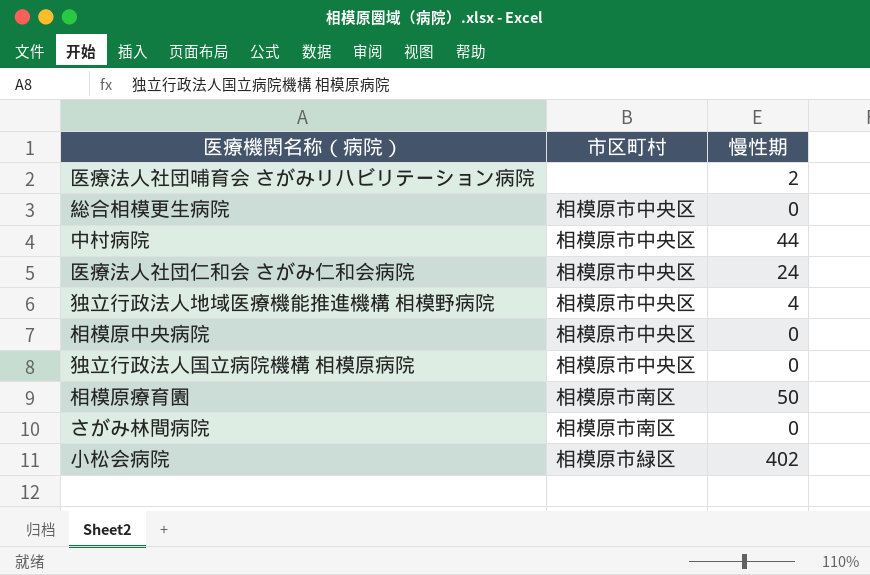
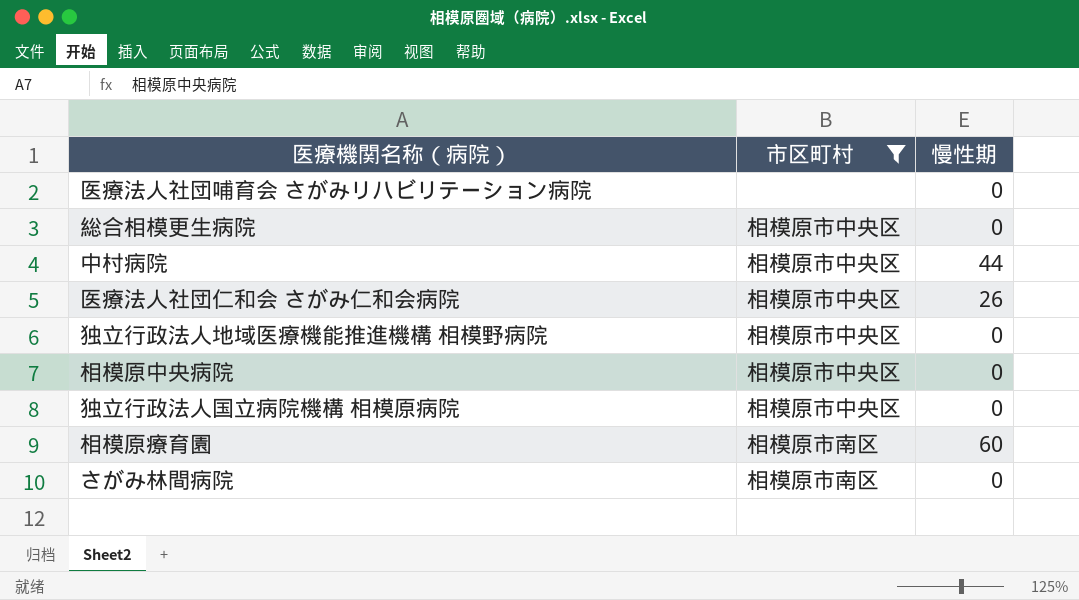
filter: none -> 市区町村 != 相模原市緑区
医療法人社団哺育会 さがみリハビリテーション病院 | 慢性期: 2 -> 0
医療法人社団仁和会 さがみ仁和会病院 | 慢性期: 24 -> 26
独立行政法人地域医療機能推進機構 相模野病院 | 慢性期: 4 -> 0
相模原療育園 | 慢性期: 50 -> 60

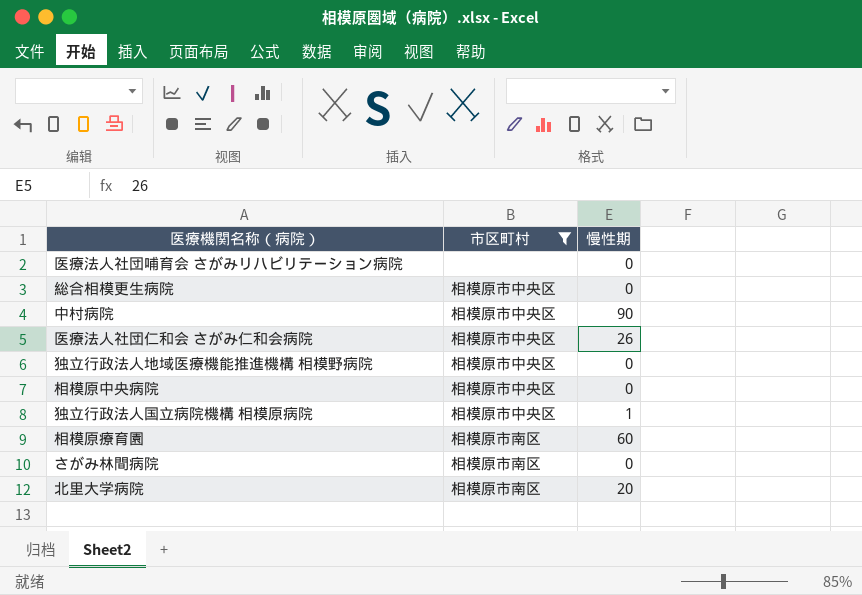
中村病院 | 慢性期: 44 -> 90
独立行政法人国立病院機構 相模原病院 | 慢性期: 0 -> 1
row 北里大学病院: none -> 相模原市南区 | 20

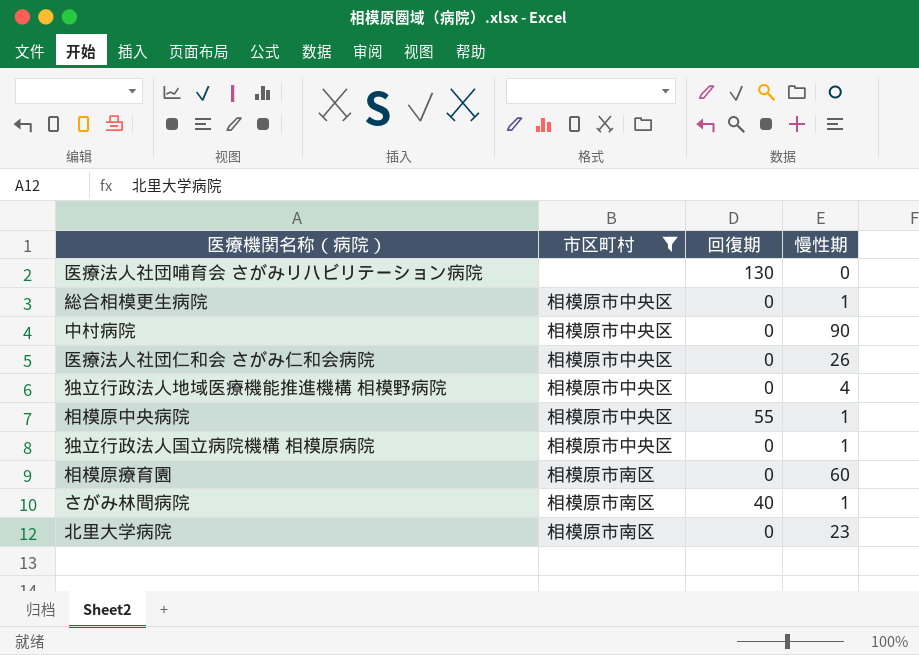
column 回復期 | position: none -> 3
総合相模更生病院 | 慢性期: 0 -> 1
独立行政法人地域医療機能推進機構 相模野病院 | 慢性期: 0 -> 4
相模原中央病院 | 慢性期: 0 -> 1
さがみ林間病院 | 慢性期: 0 -> 1
北里大学病院 | 慢性期: 20 -> 23

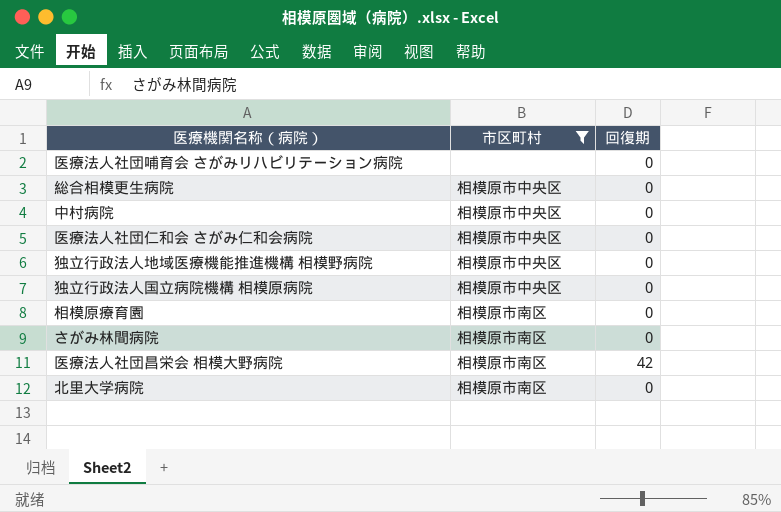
column 慢性期 | position: 4 -> none
row 相模原中央病院: 相模原市中央区 | 55 | 1 -> none
医療法人社団哺育会 さがみリハビリテーション病院 | 回復期: 130 -> 0
さがみ林間病院 | 回復期: 40 -> 0
row 医療法人社団昌栄会 相模大野病院: none -> 相模原市南区 | 42

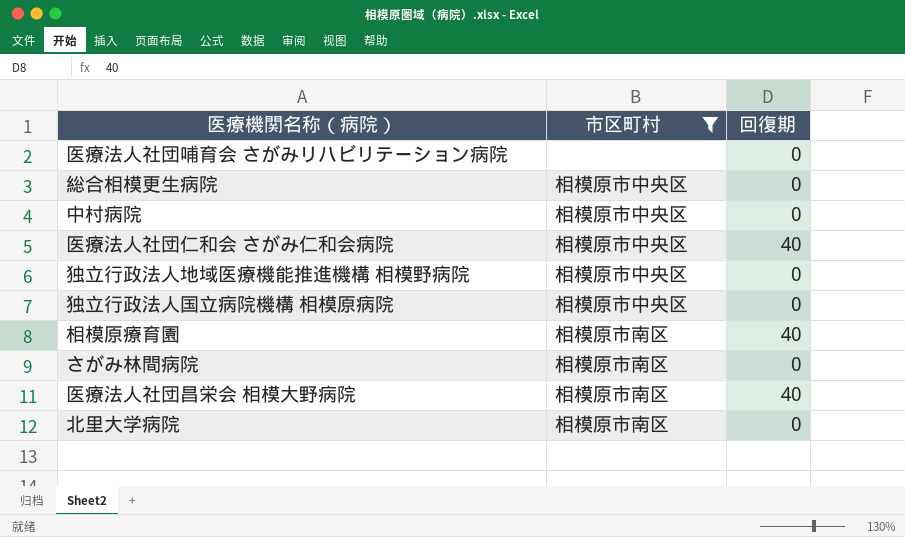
医療法人社団仁和会 さがみ仁和会病院 | 回復期: 0 -> 40
相模原療育園 | 回復期: 0 -> 40
医療法人社団昌栄会 相模大野病院 | 回復期: 42 -> 40

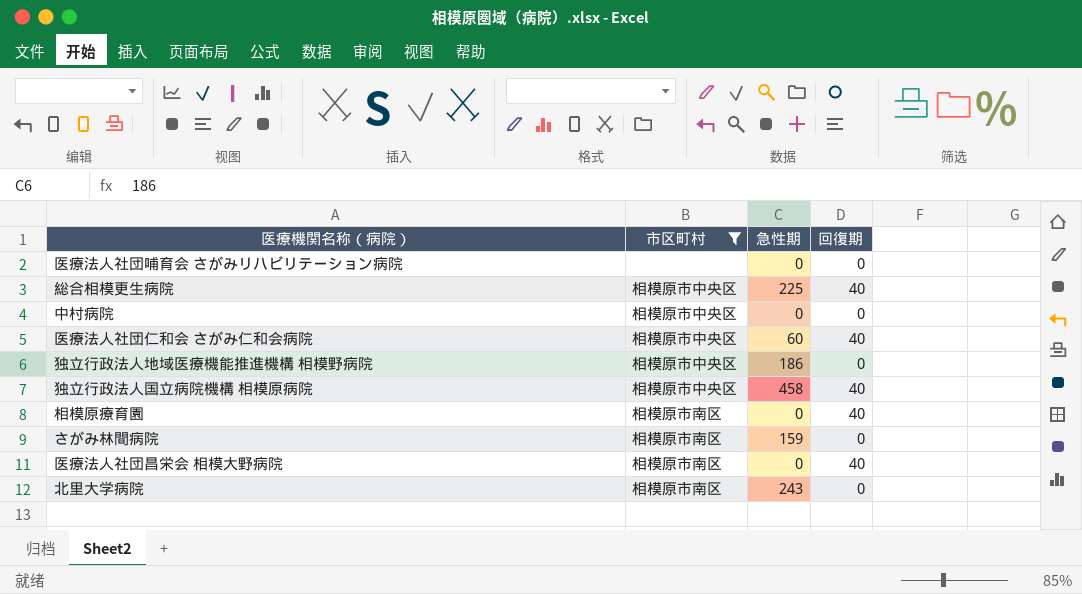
column 急性期 | position: none -> 3
総合相模更生病院 | 回復期: 0 -> 40
独立行政法人国立病院機構 相模原病院 | 回復期: 0 -> 40

